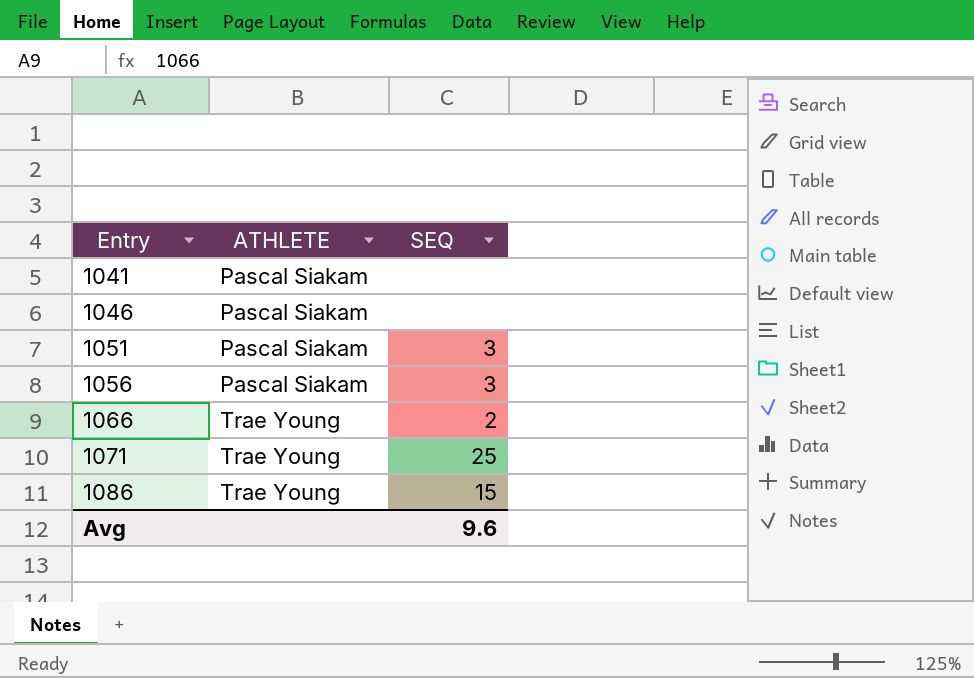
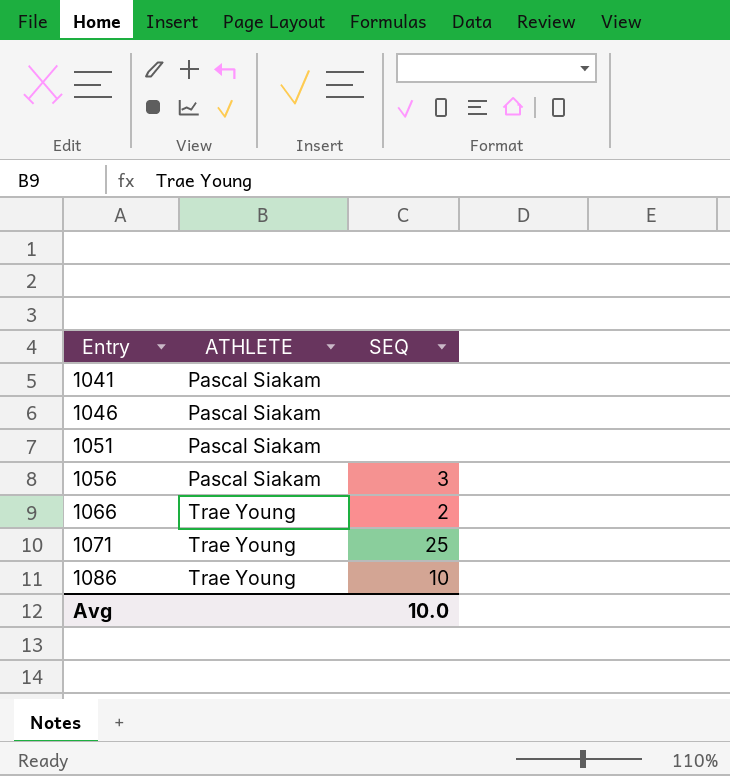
1051 | SEQ: 3 -> none
1086 | SEQ: 15 -> 10
Avg | SEQ: 9.6 -> 10.0

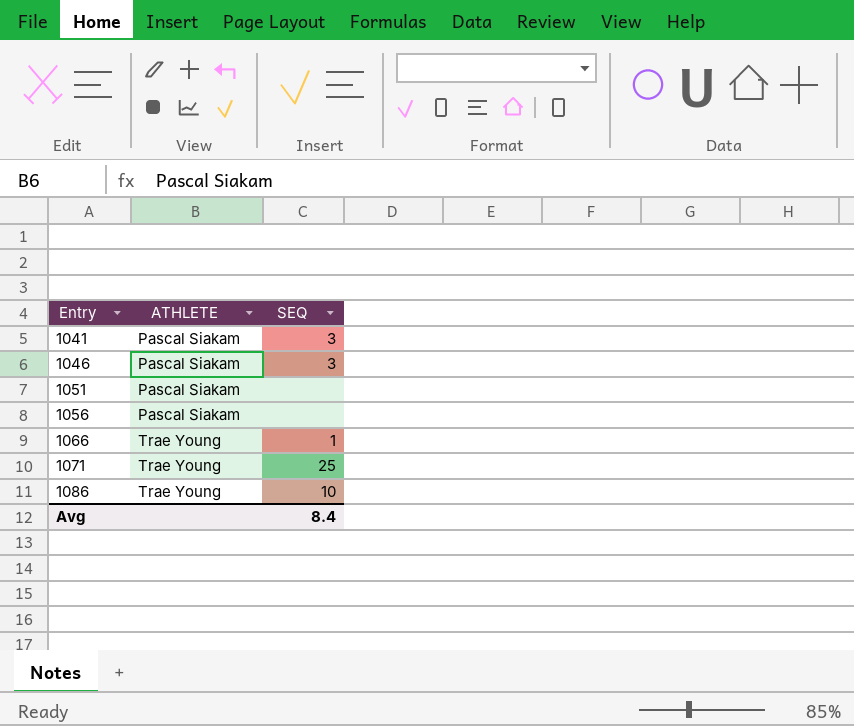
1041 | SEQ: none -> 3
1046 | SEQ: none -> 3
1056 | SEQ: 3 -> none
1066 | SEQ: 2 -> 1
Avg | SEQ: 10.0 -> 8.4

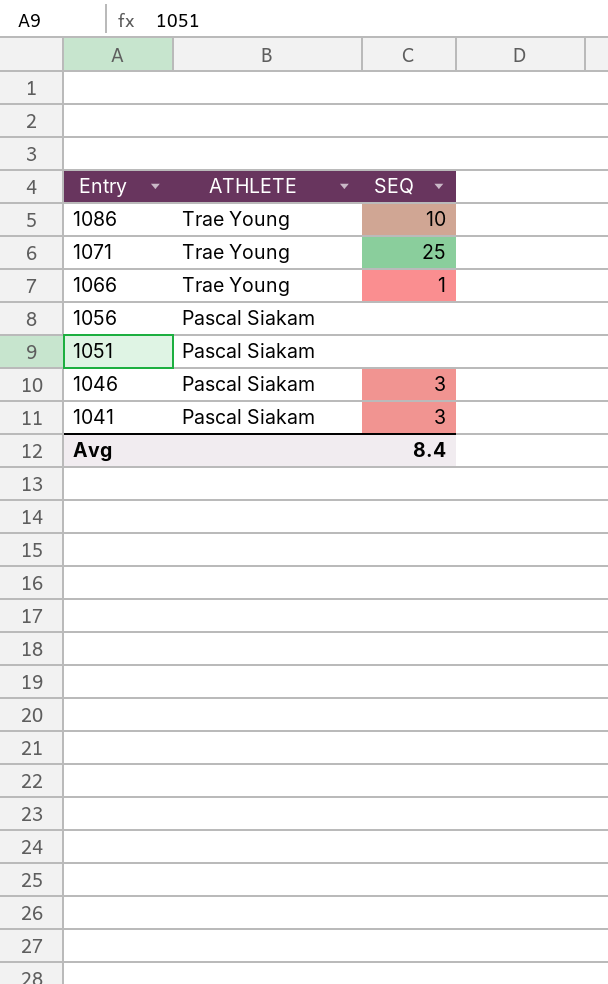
row order: Entry ascending -> Entry descending

